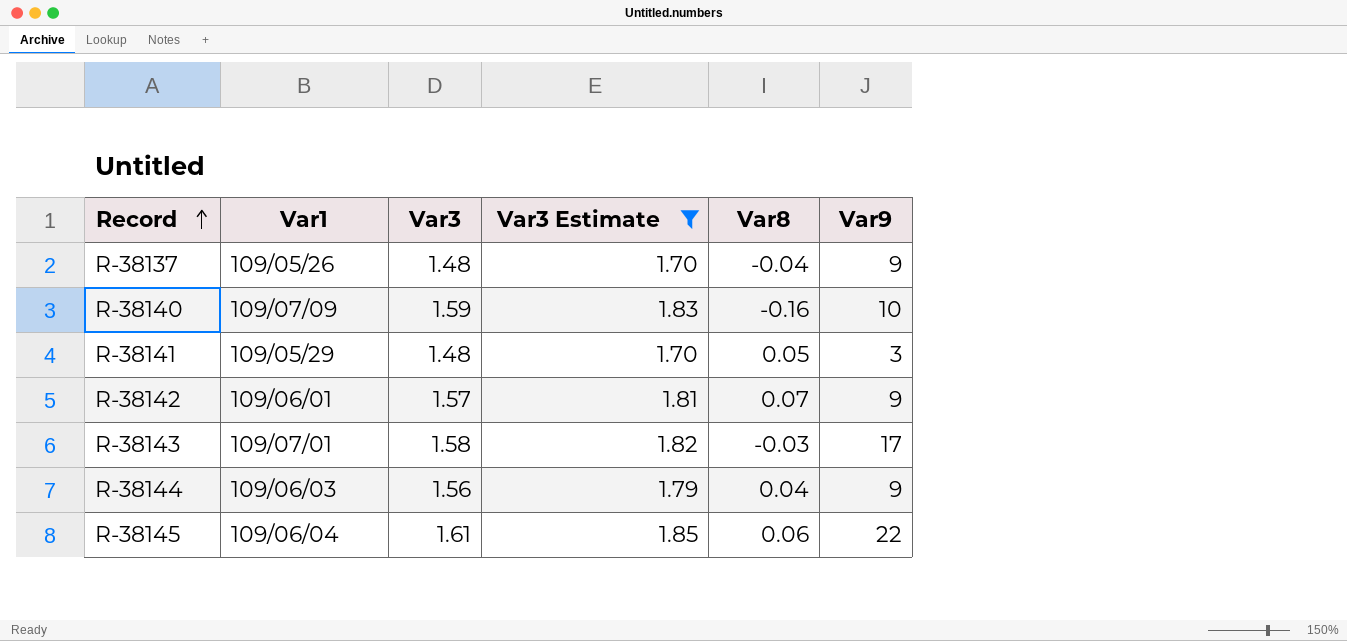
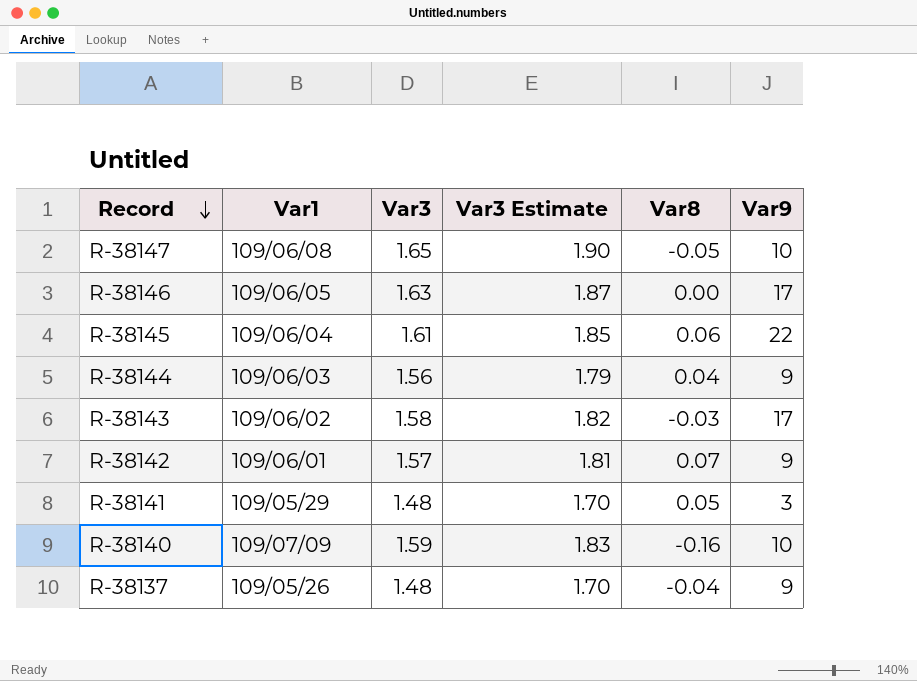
filter: Var3 Estimate <= 1.85 -> none
row order: Record ascending -> Record descending
R-38143 | Var1: 109/07/01 -> 109/06/02

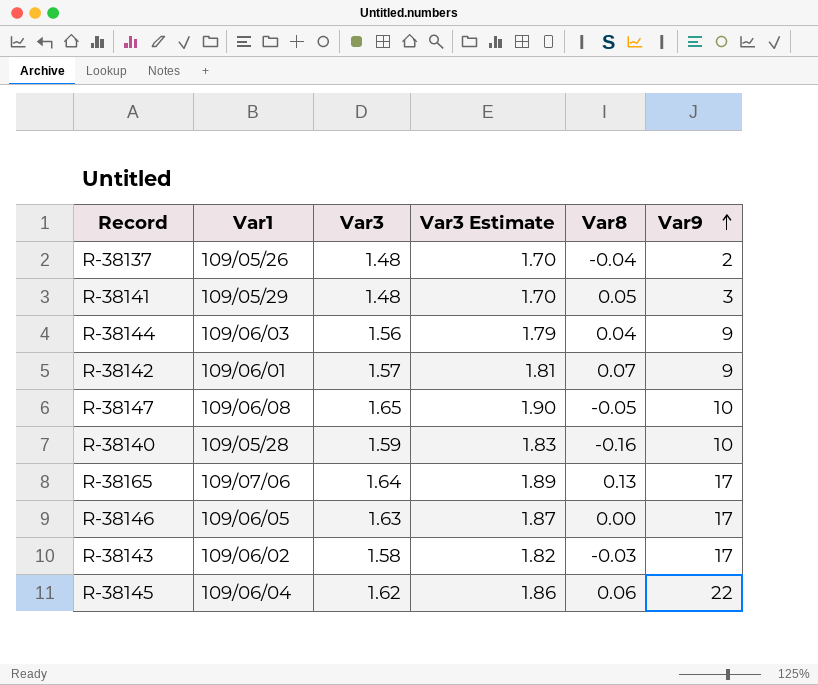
row order: Record descending -> Var9 ascending
R-38137 | Var9: 9 -> 2
R-38140 | Var1: 109/07/09 -> 109/05/28
row R-38165: none -> 109/07/06 | 1.64 | 1.89 | 0.13 | 17
R-38145 | Var3: 1.61 -> 1.62
R-38145 | Var3 Estimate: 1.85 -> 1.86

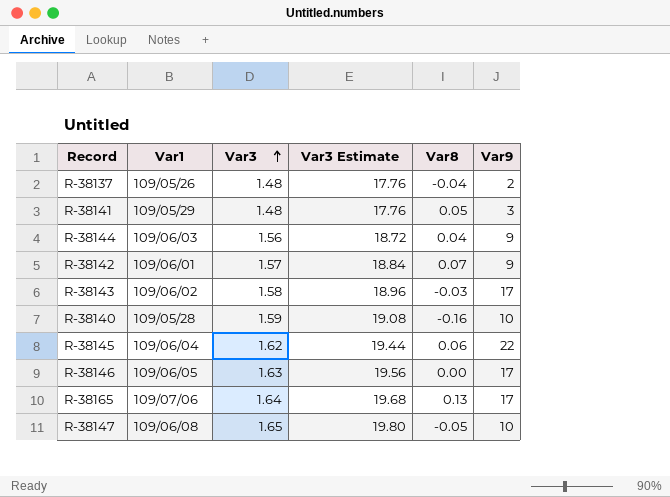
row order: Var9 ascending -> Var3 ascending
column Var3 Estimate | formula: [Var3] * 1.15 -> [Var3] * 12

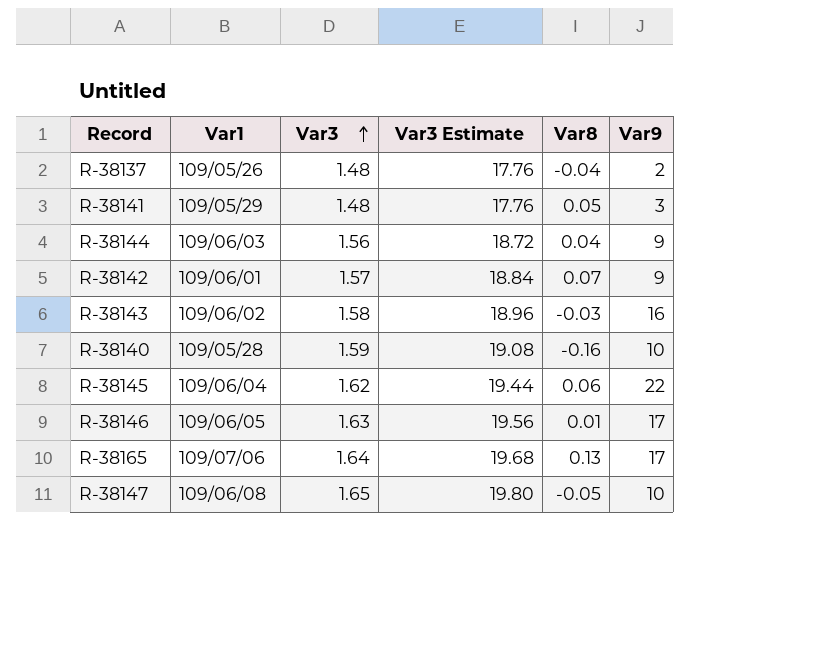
R-38143 | Var9: 17 -> 16
R-38146 | Var8: 0.00 -> 0.01

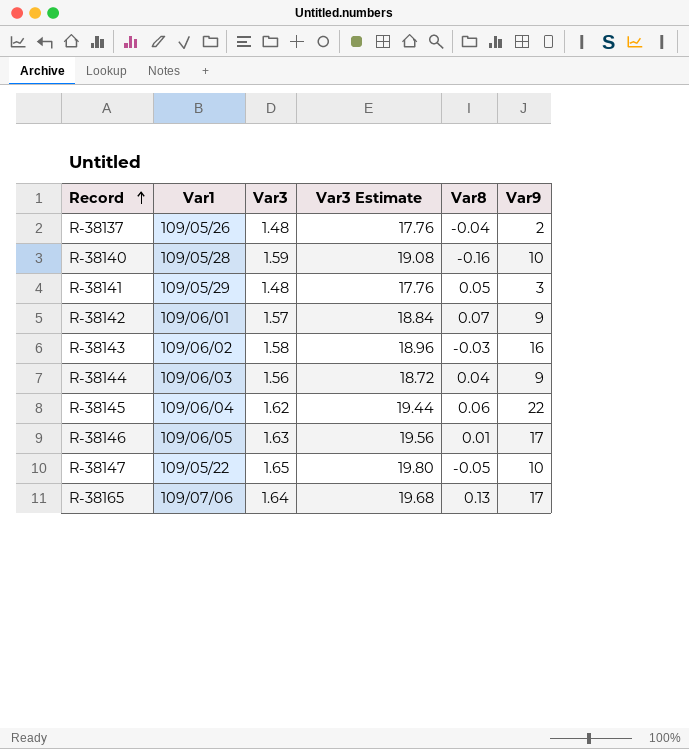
row order: Var3 ascending -> Record ascending
R-38147 | Var1: 109/06/08 -> 109/05/22

